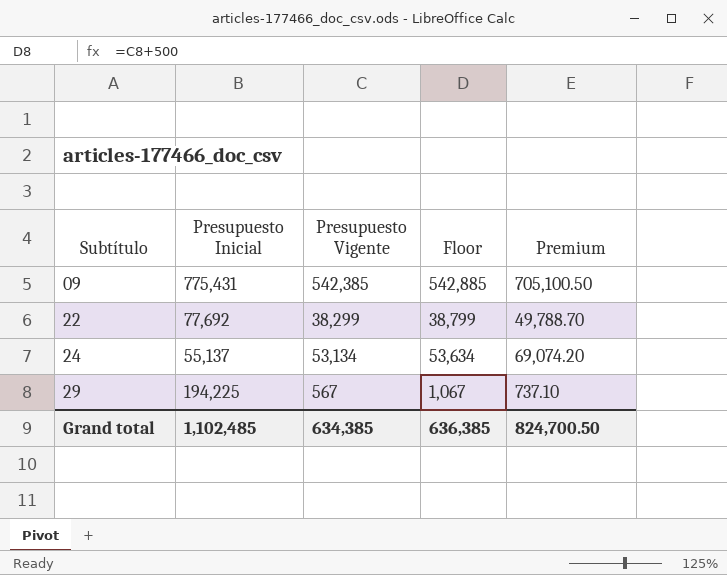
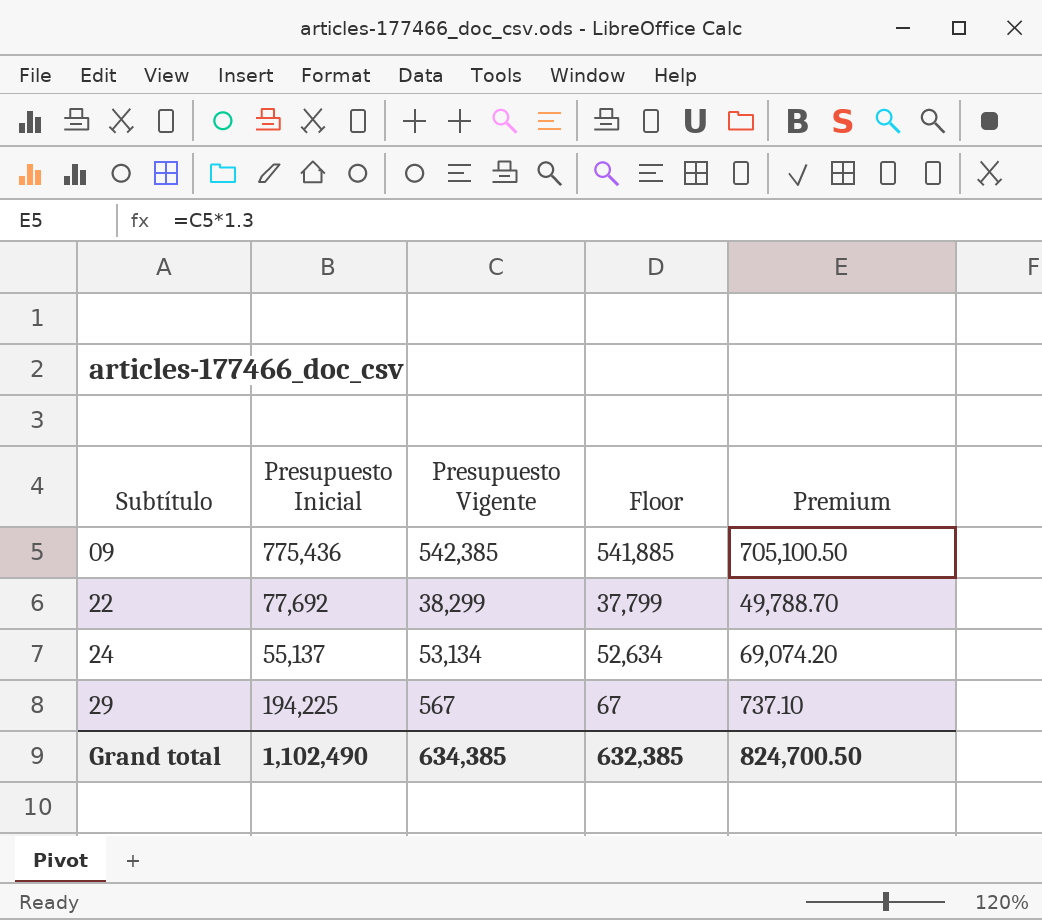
column Floor | formula: [Presupuesto Vigente] + 500 -> [Presupuesto Vigente] - 500
09 | Presupuesto Inicial: 775,431 -> 775,436
Grand total | Presupuesto Inicial: 1,102,485 -> 1,102,490
Grand total | Floor: 636,385 -> 632,385

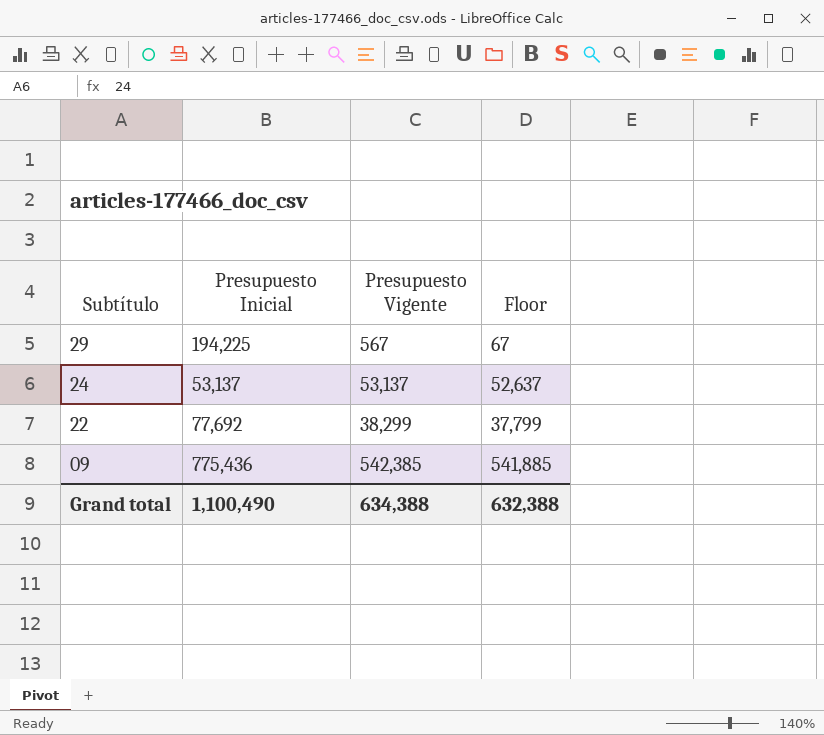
row order: Subtítulo ascending -> Subtítulo descending
column Premium | formula: [Presupuesto Vigente] * 1.3 -> none
24 | Presupuesto Inicial: 55,137 -> 53,137
24 | Presupuesto Vigente: 53,134 -> 53,137
24 | Floor: 52,634 -> 52,637
Grand total | Presupuesto Inicial: 1,102,490 -> 1,100,490
Grand total | Presupuesto Vigente: 634,385 -> 634,388
Grand total | Floor: 632,385 -> 632,388

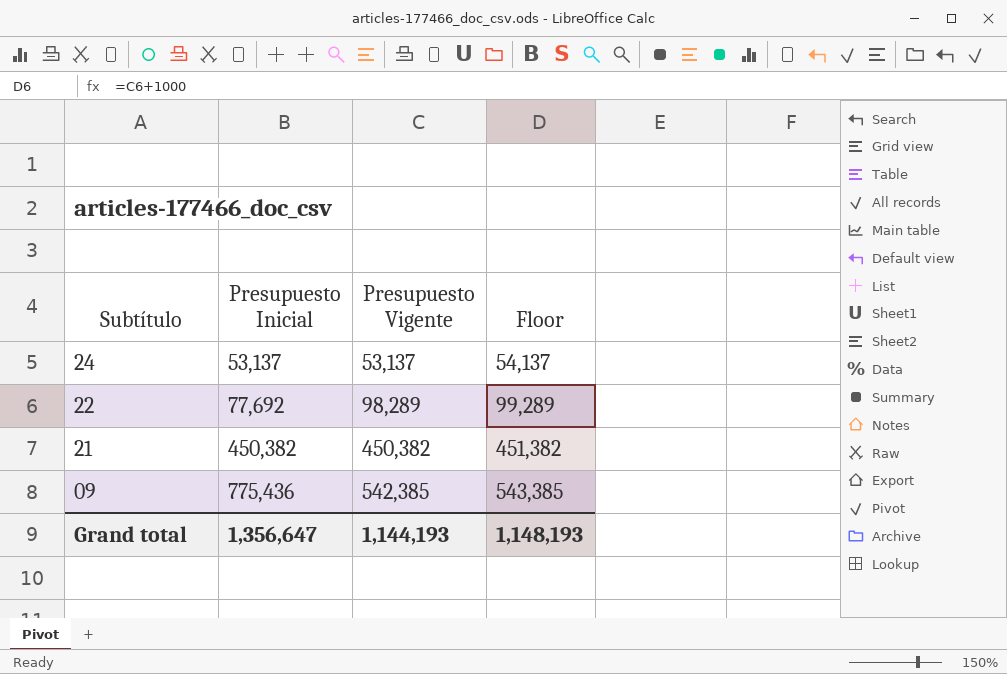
column Floor | formula: [Presupuesto Vigente] - 500 -> [Presupuesto Vigente] + 1000
row 29: 194,225 | 567 | 67 -> none
22 | Presupuesto Vigente: 38,299 -> 98,289
row 21: none -> 450,382 | 450,382 | 451,382
Grand total | Presupuesto Inicial: 1,100,490 -> 1,356,647
Grand total | Presupuesto Vigente: 634,388 -> 1,144,193
Grand total | Floor: 632,388 -> 1,148,193

